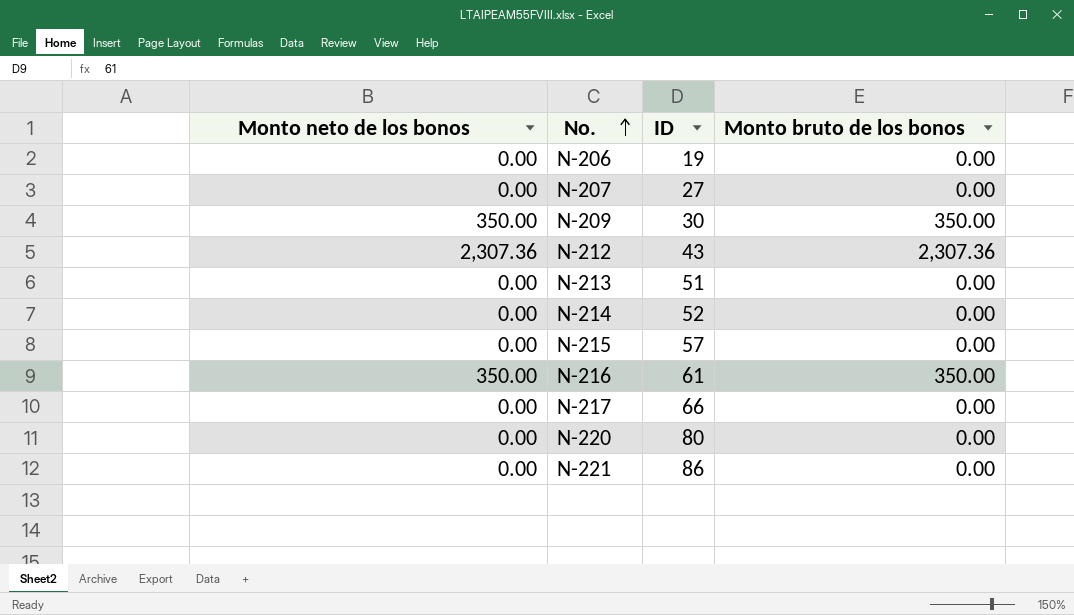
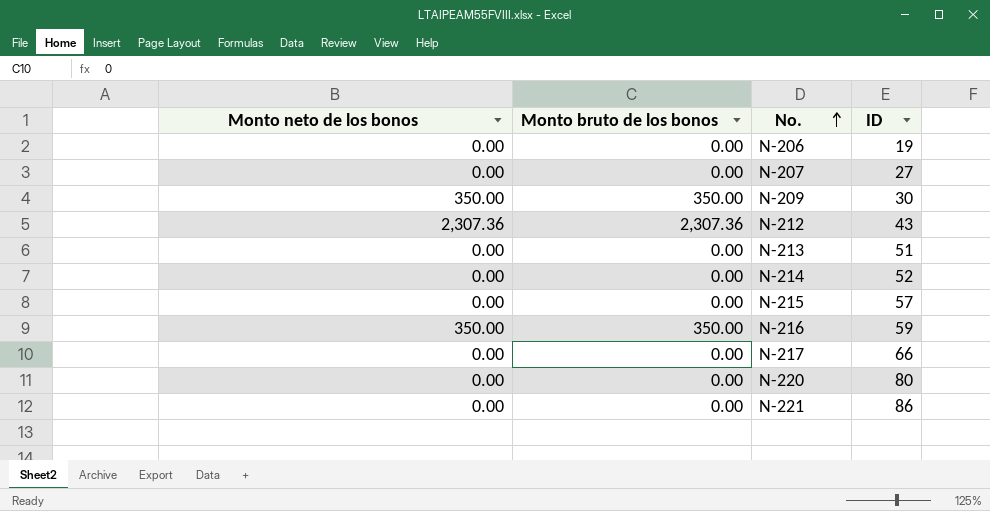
column Monto bruto de los bonos | position: 4 -> 2
N-216 | ID: 61 -> 59

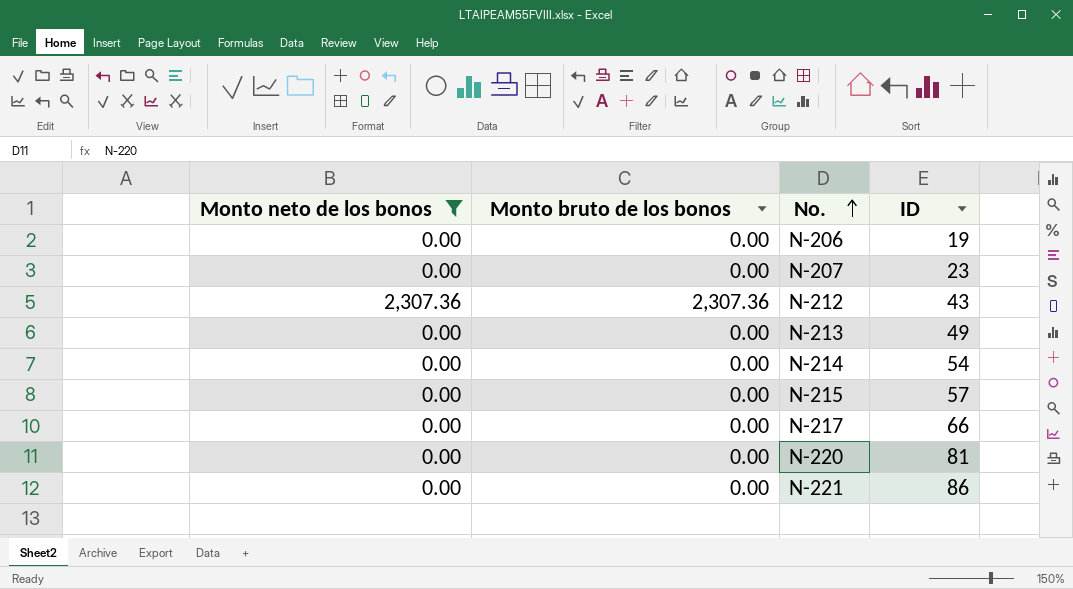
filter: none -> Monto neto de los bonos != 350.00
N-207 | ID: 27 -> 23
N-213 | ID: 51 -> 49
N-214 | ID: 52 -> 54
N-220 | ID: 80 -> 81

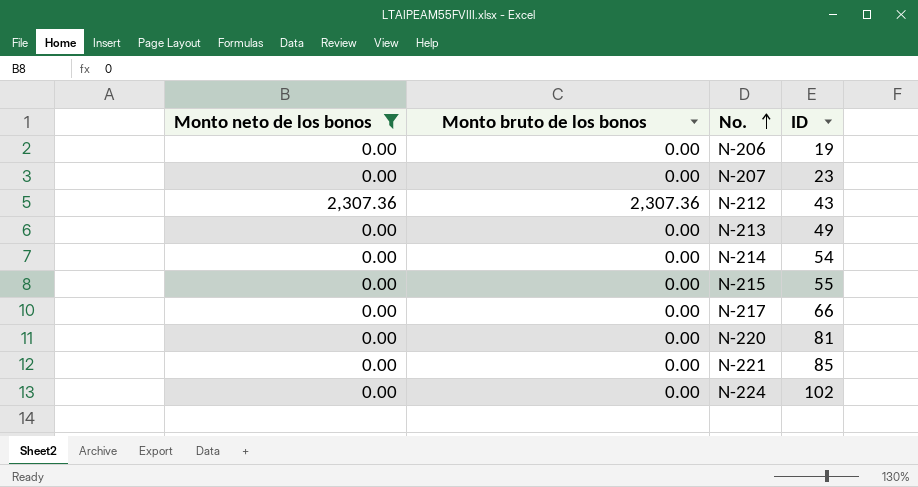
N-215 | ID: 57 -> 55
N-221 | ID: 86 -> 85
row N-224: none -> 0.00 | 0.00 | 102

